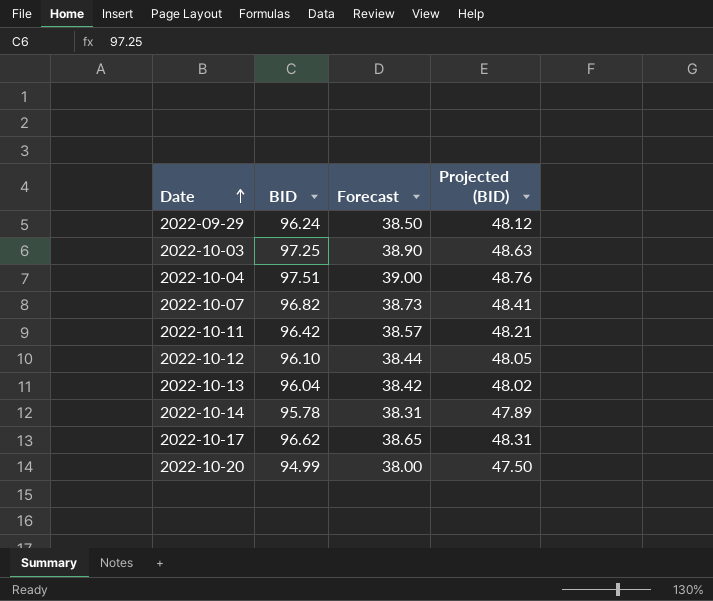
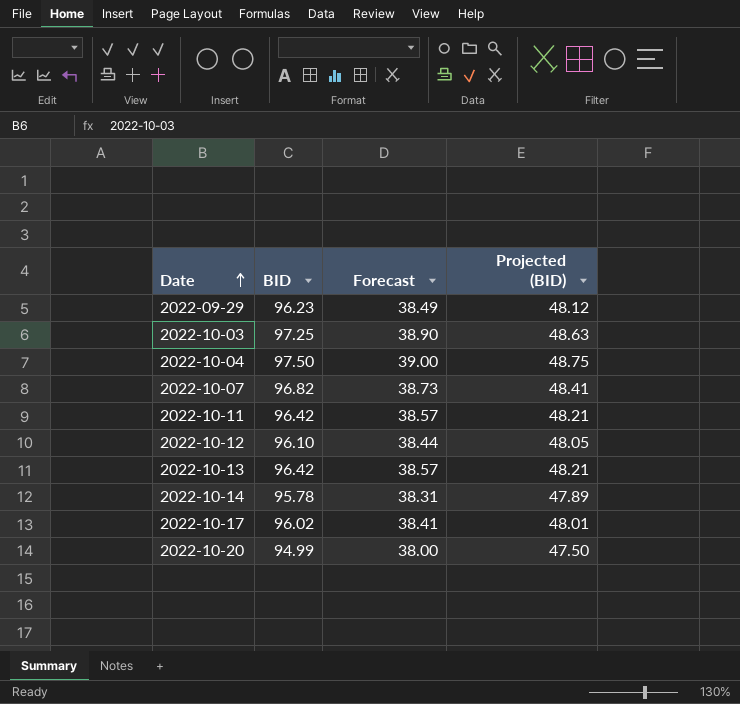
2022-09-29 | BID: 96.24 -> 96.23
2022-09-29 | Forecast: 38.50 -> 38.49
2022-10-04 | BID: 97.51 -> 97.50
2022-10-04 | Projected (BID): 48.76 -> 48.75
2022-10-13 | BID: 96.04 -> 96.42
2022-10-13 | Forecast: 38.42 -> 38.57
2022-10-13 | Projected (BID): 48.02 -> 48.21
2022-10-17 | BID: 96.62 -> 96.02
2022-10-17 | Forecast: 38.65 -> 38.41
2022-10-17 | Projected (BID): 48.31 -> 48.01

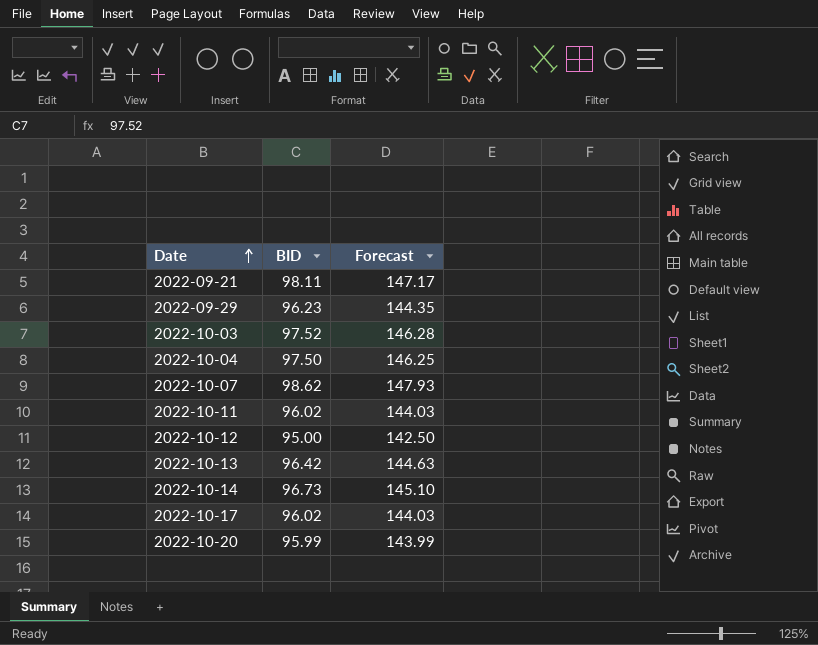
column Projected (BID) | formula: [BID] * 0.5 -> none
column Forecast | formula: [BID] * 0.4 -> [BID] * 1.5
row 2022-09-21: none -> 98.11 | 147.17
2022-10-03 | BID: 97.25 -> 97.52
2022-10-07 | BID: 96.82 -> 98.62
2022-10-11 | BID: 96.42 -> 96.02
2022-10-12 | BID: 96.10 -> 95.00
2022-10-14 | BID: 95.78 -> 96.73
2022-10-20 | BID: 94.99 -> 95.99

